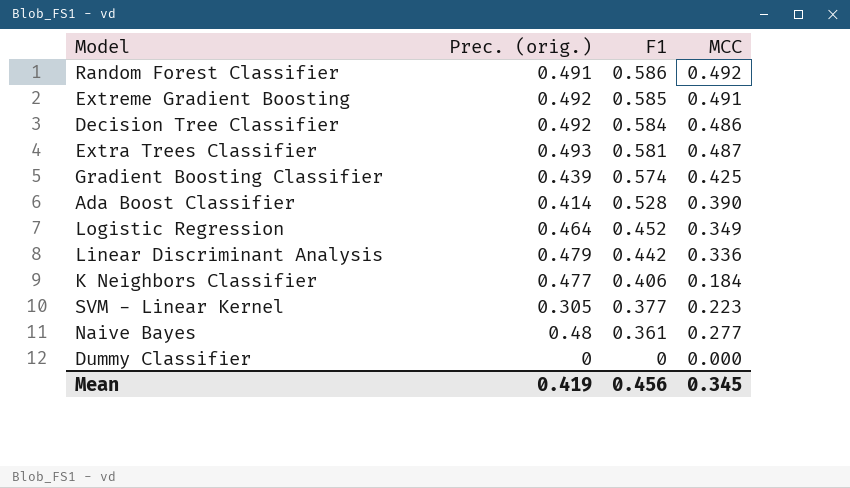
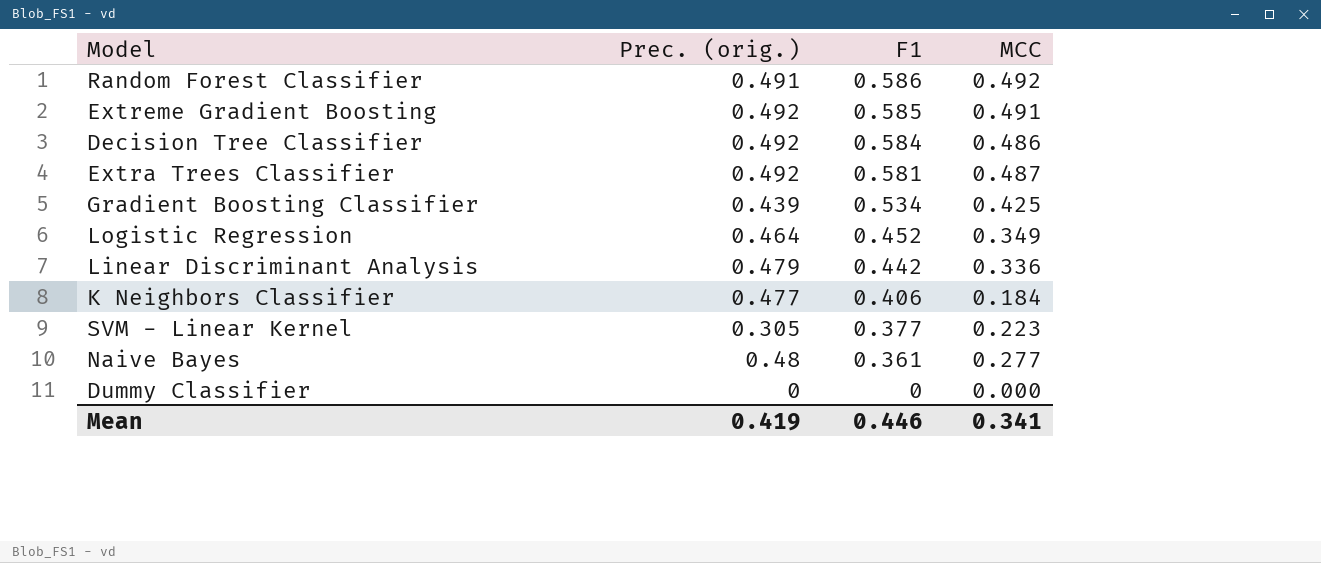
row Ada Boost Classifier: 0.414 | 0.528 | 0.390 -> none
Extra Trees Classifier | Prec. (orig.): 0.493 -> 0.492
Gradient Boosting Classifier | F1: 0.574 -> 0.534
Mean | F1: 0.456 -> 0.446
Mean | MCC: 0.345 -> 0.341

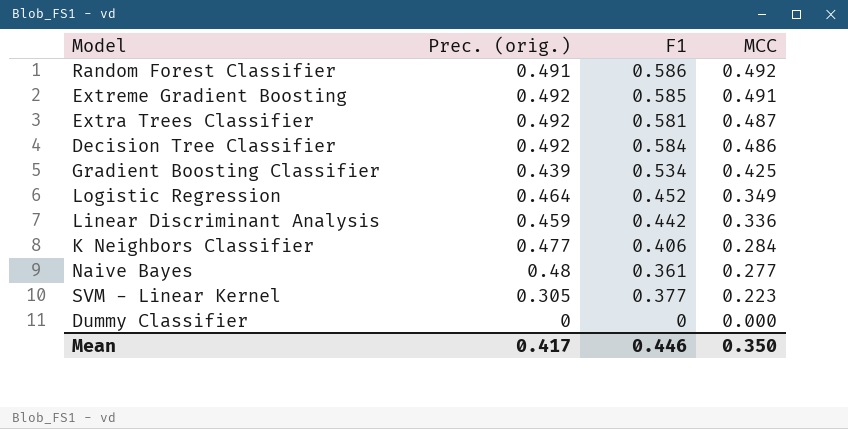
row order: F1 descending -> MCC descending
Linear Discriminant Analysis | Prec. (orig.): 0.479 -> 0.459
K Neighbors Classifier | MCC: 0.184 -> 0.284
Mean | Prec. (orig.): 0.419 -> 0.417
Mean | MCC: 0.341 -> 0.350

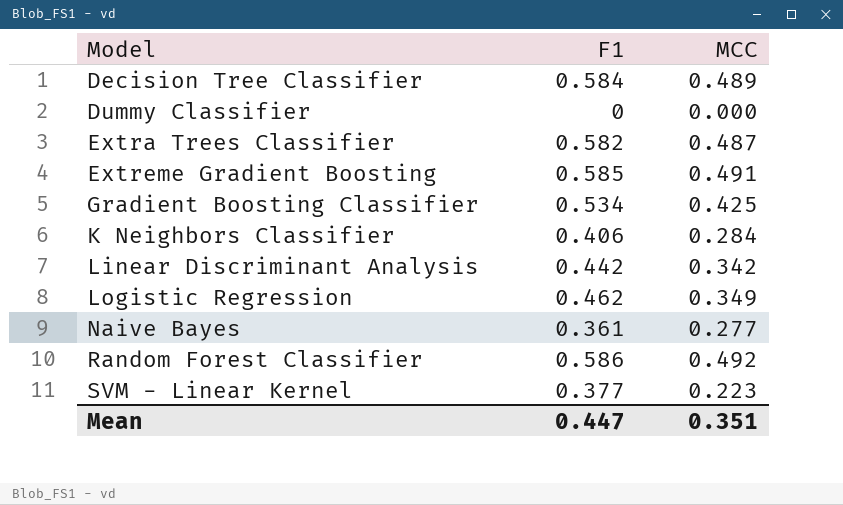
row order: MCC descending -> Model ascending
column Prec. (orig.) | position: 2 -> none
Decision Tree Classifier | MCC: 0.486 -> 0.489
Extra Trees Classifier | F1: 0.581 -> 0.582
Linear Discriminant Analysis | MCC: 0.336 -> 0.342
Logistic Regression | F1: 0.452 -> 0.462
Mean | F1: 0.446 -> 0.447
Mean | MCC: 0.350 -> 0.351

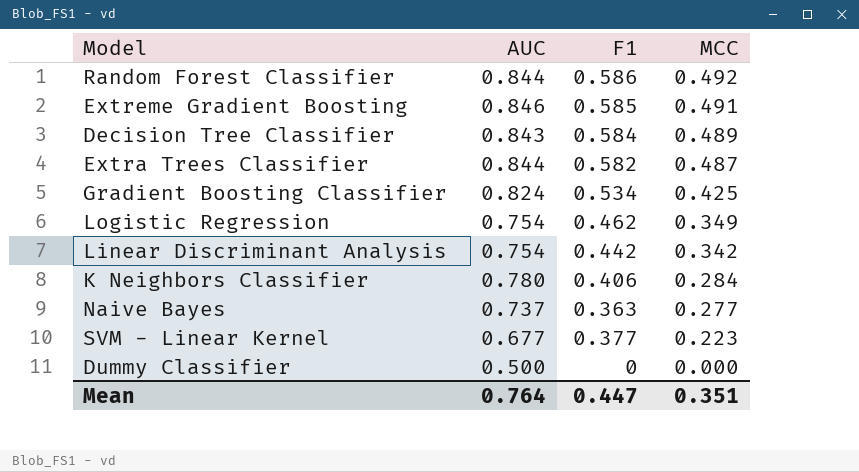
row order: Model ascending -> MCC descending
column AUC | position: none -> 2
Naive Bayes | F1: 0.361 -> 0.363

